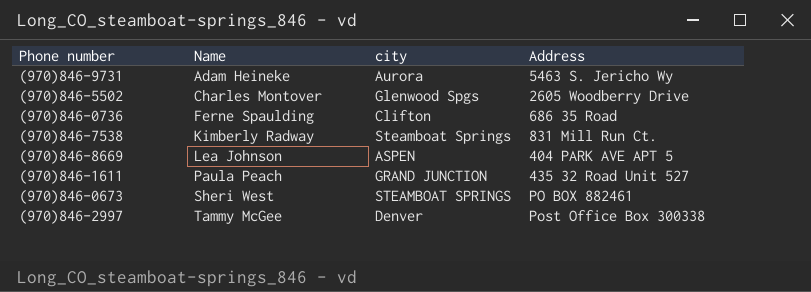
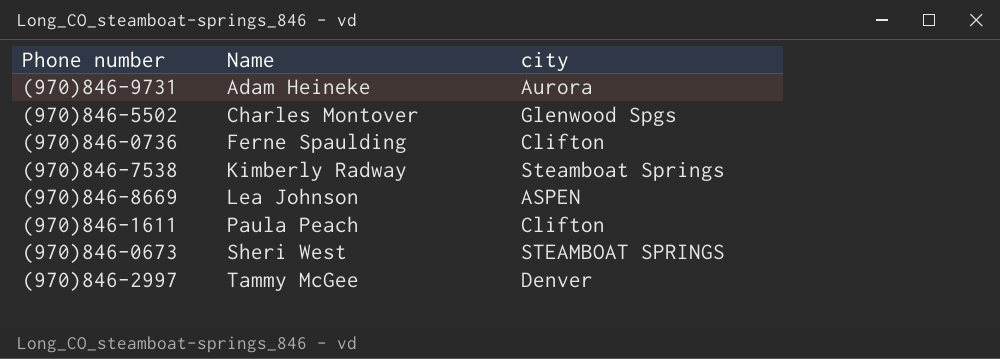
column Address | position: 4 -> none
(970)846-1611 | city: GRAND JUNCTION -> Clifton

